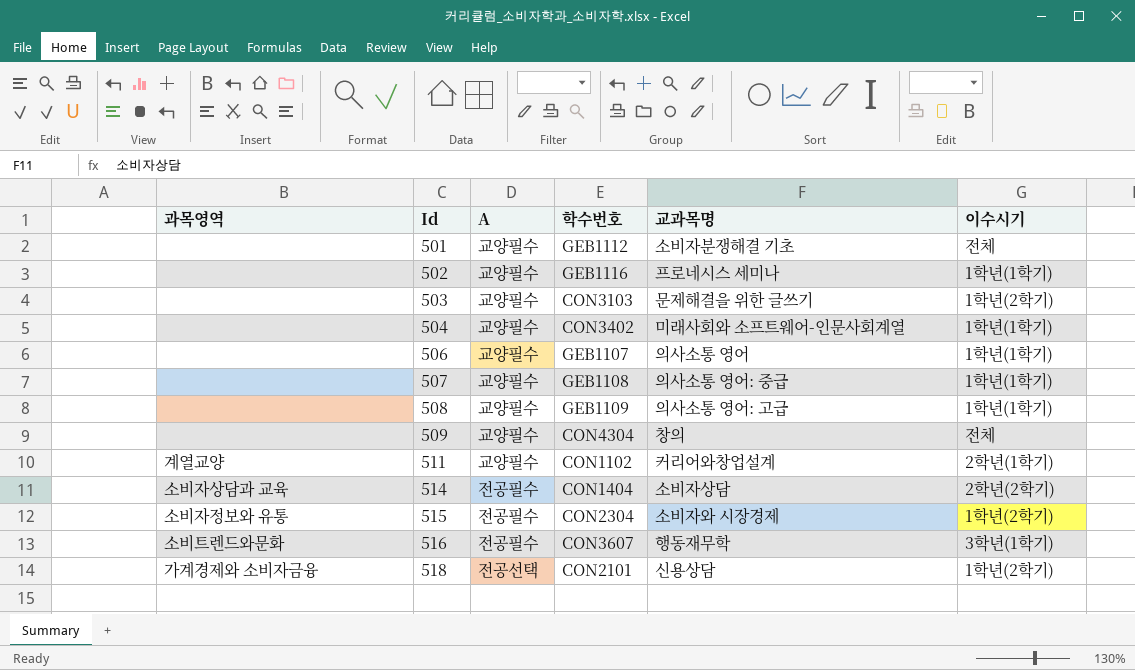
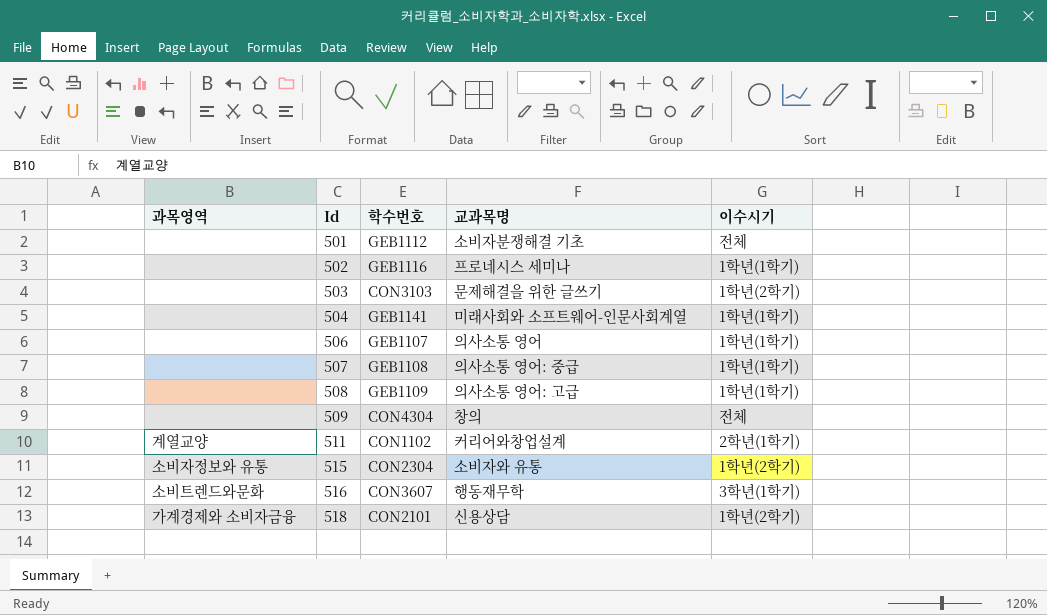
column A | position: 3 -> none
row 514: 소비자상담과 교육 | 전공필수 | CON1404 | 소비자상담 | 2학년(2학기) -> none
504 | 학수번호: CON3402 -> GEB1141
515 | 교과목명: 소비자와 시장경제 -> 소비자와 유통

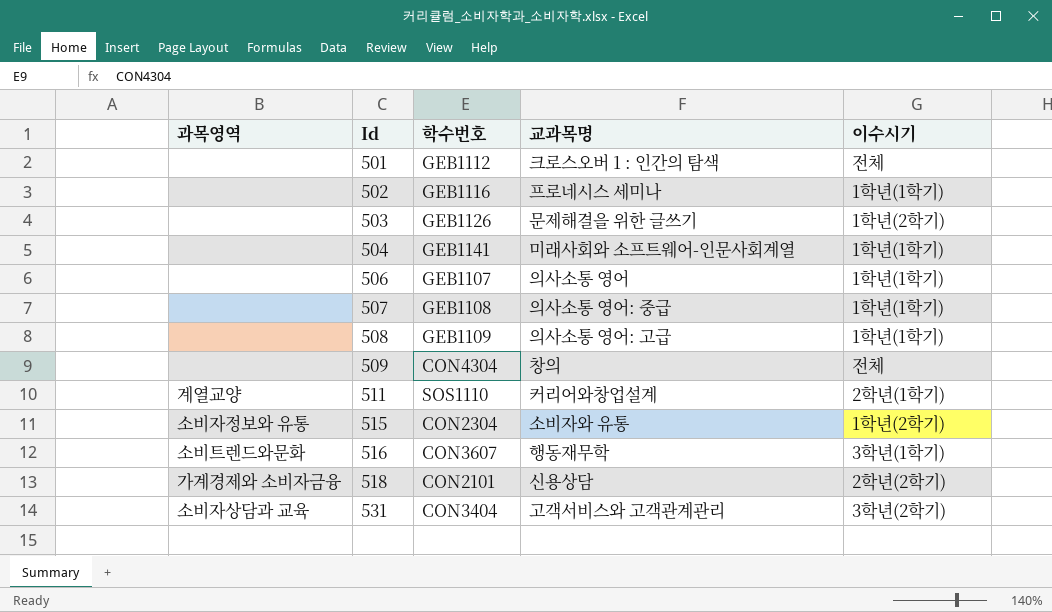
501 | 교과목명: 소비자분쟁해결 기초 -> 크로스오버 1 : 인간의 탐색
503 | 학수번호: CON3103 -> GEB1126
511 | 학수번호: CON1102 -> SOS1110
518 | 이수시기: 1학년(2학기) -> 2학년(2학기)
row 531: none -> 소비자상담과 교육 | CON3404 | 고객서비스와 고객관계관리 | 3학년(2학기)

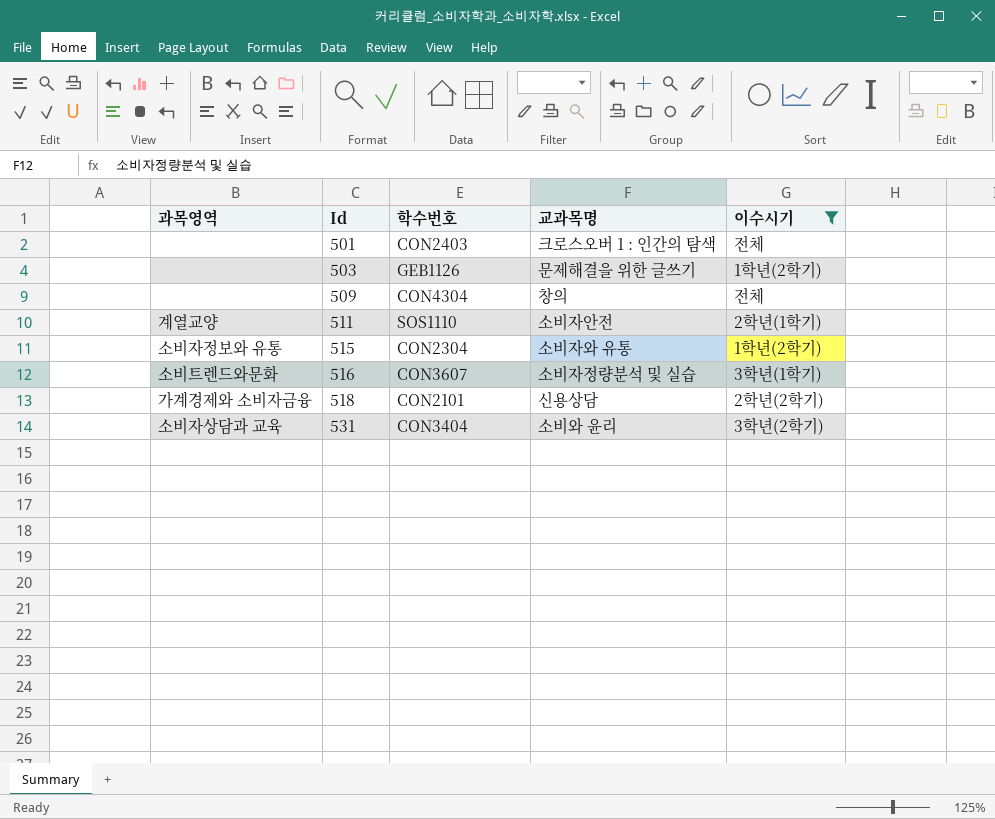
filter: none -> 이수시기 != 1학년(1학기)
501 | 학수번호: GEB1112 -> CON2403
511 | 교과목명: 커리어와창업설계 -> 소비자안전
516 | 교과목명: 행동재무학 -> 소비자정량분석 및 실습
531 | 교과목명: 고객서비스와 고객관계관리 -> 소비와 윤리

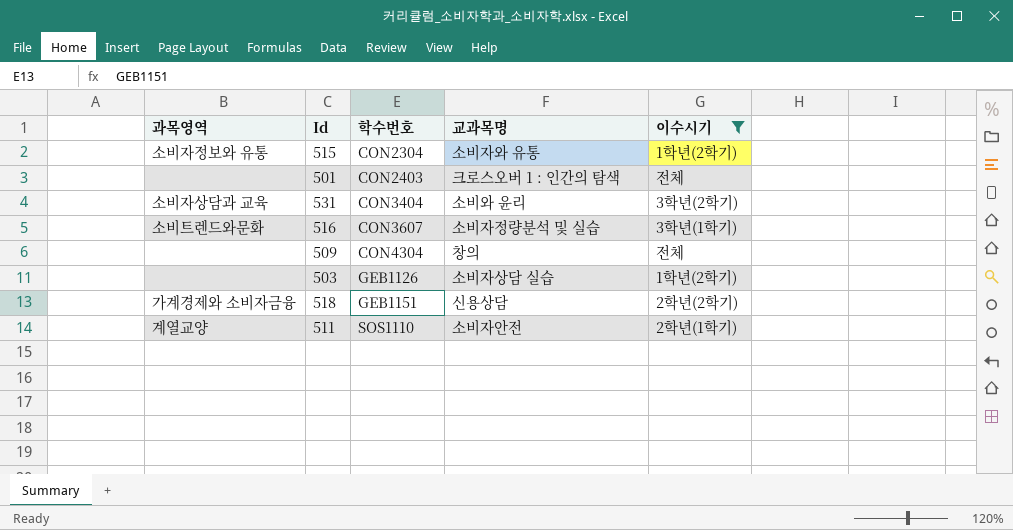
row order: Id ascending -> 학수번호 ascending
503 | 교과목명: 문제해결을 위한 글쓰기 -> 소비자상담 실습
518 | 학수번호: CON2101 -> GEB1151

